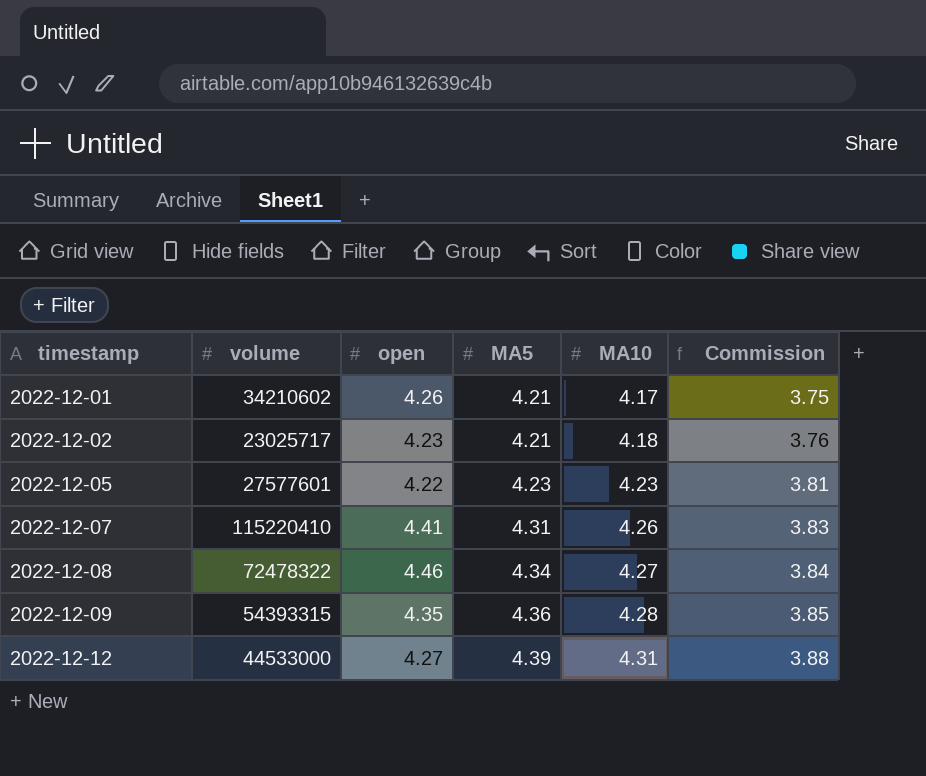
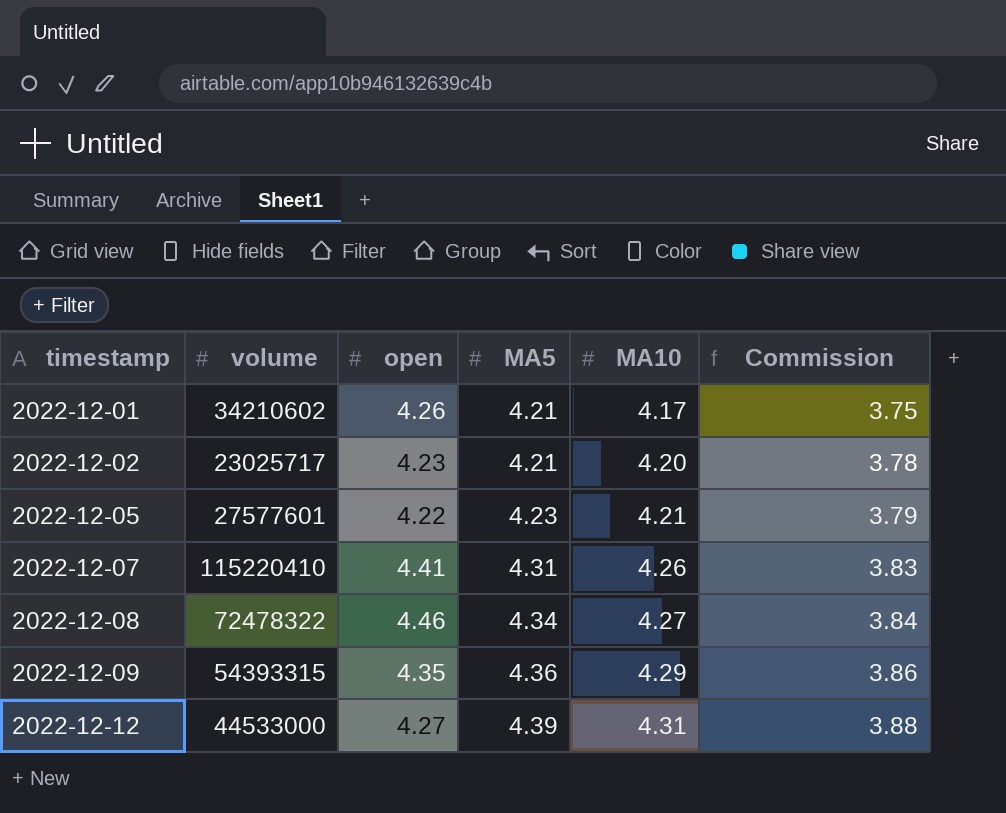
2022-12-02 | MA10: 4.18 -> 4.20
2022-12-02 | Commission: 3.76 -> 3.78
2022-12-05 | MA10: 4.23 -> 4.21
2022-12-05 | Commission: 3.81 -> 3.79
2022-12-09 | MA10: 4.28 -> 4.29
2022-12-09 | Commission: 3.85 -> 3.86

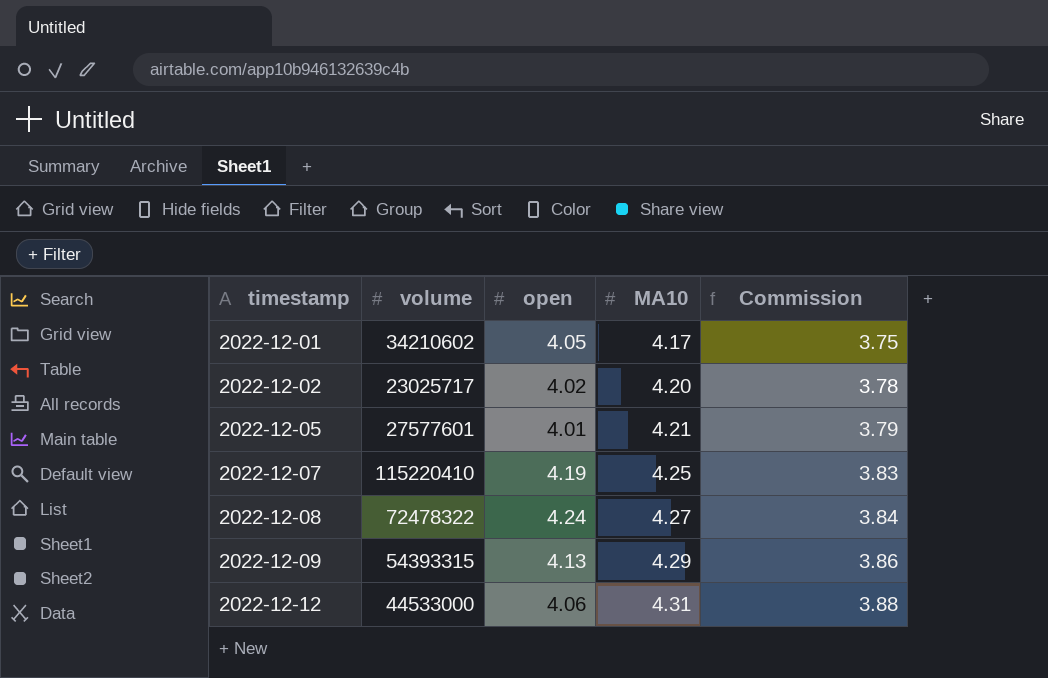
column MA5 | position: 4 -> none
2022-12-01 | open: 4.26 -> 4.05
2022-12-02 | open: 4.23 -> 4.02
2022-12-05 | open: 4.22 -> 4.01
2022-12-07 | open: 4.41 -> 4.19
2022-12-07 | MA10: 4.26 -> 4.25
2022-12-08 | open: 4.46 -> 4.24
2022-12-09 | open: 4.35 -> 4.13
2022-12-12 | open: 4.27 -> 4.06

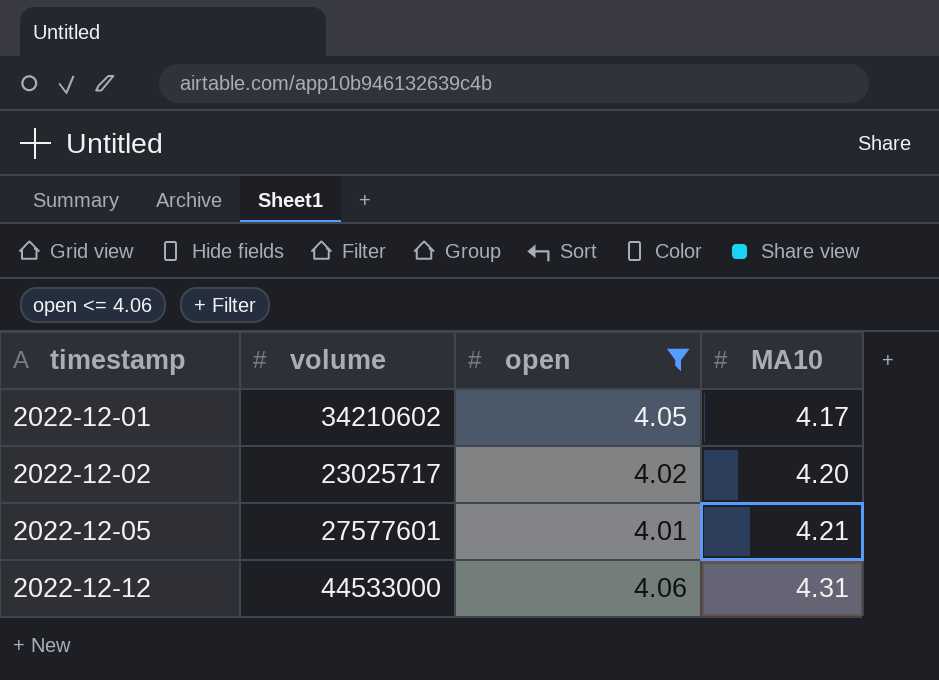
filter: none -> open <= 4.06
column Commission | formula: [MA10] * 0.9 -> none

